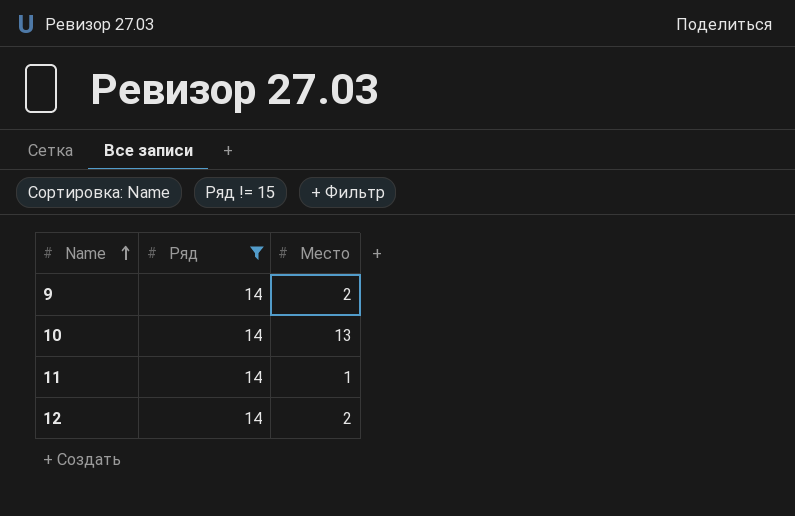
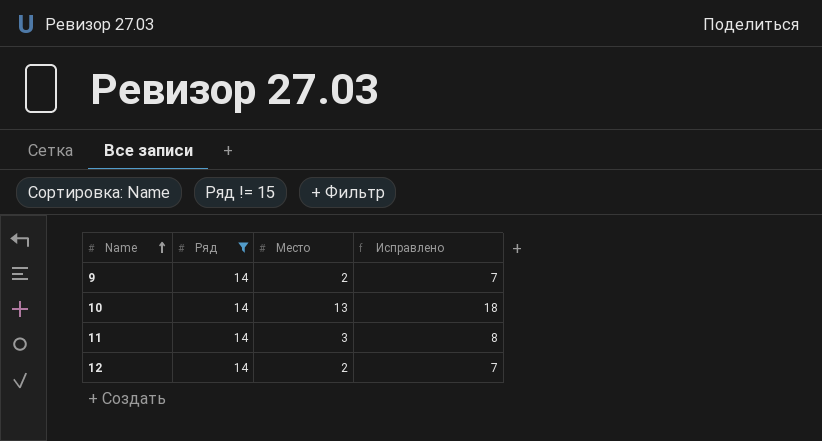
column Исправлено | formula: none -> [Место] + 5
11 | Место: 1 -> 3

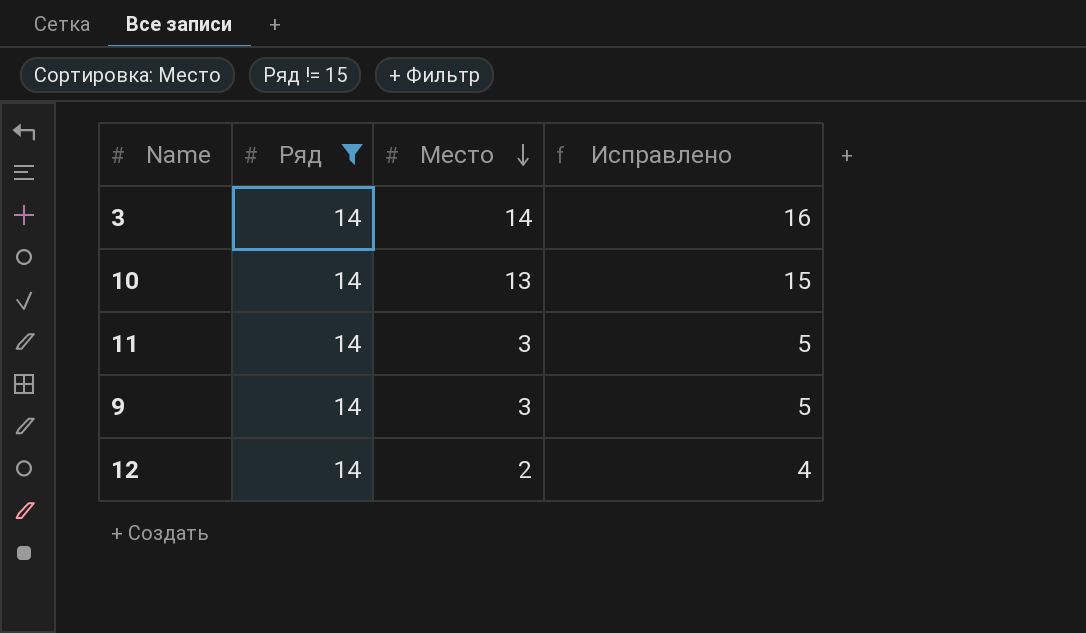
row order: Name ascending -> Место descending
column Исправлено | formula: [Место] + 5 -> [Место] + 2
row 3: none -> 14 | 14 | 16
9 | Место: 2 -> 3

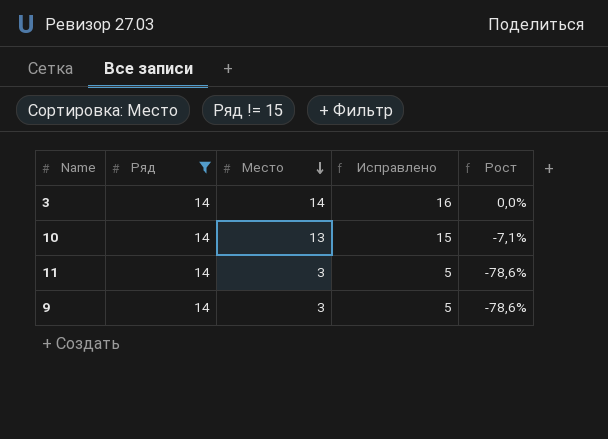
column Рост | formula: none -> ([Место] - [Ряд]) / [Ряд]
row 12: 14 | 2 | 4 -> none

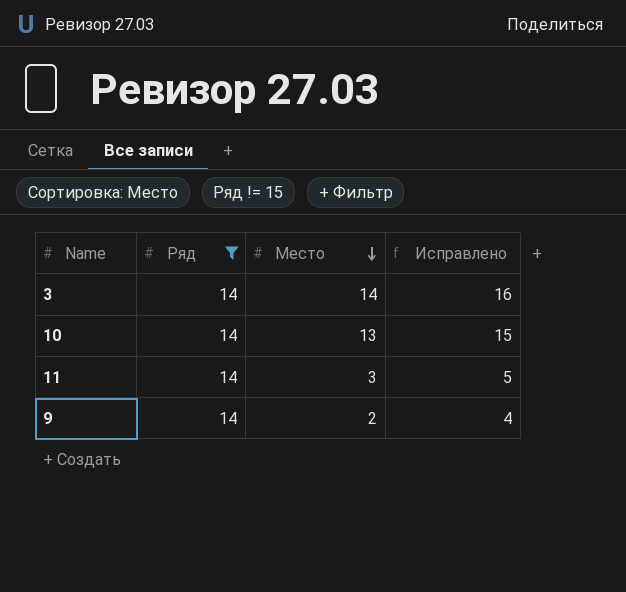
column Рост | formula: ([Место] - [Ряд]) / [Ряд] -> none
9 | Место: 3 -> 2
9 | Исправлено: 5 -> 4

